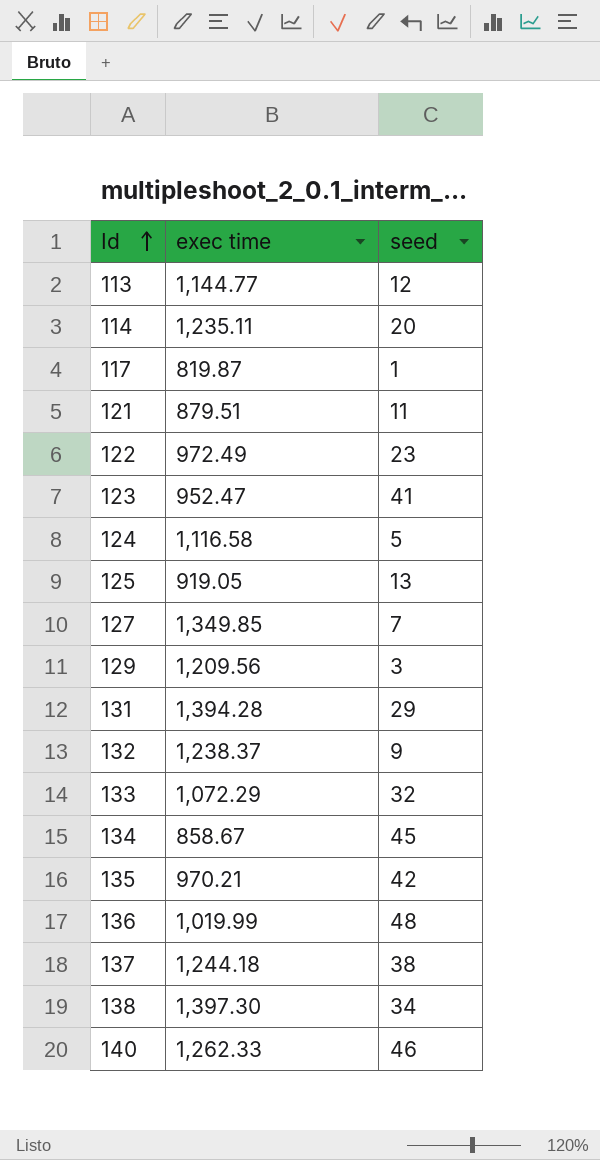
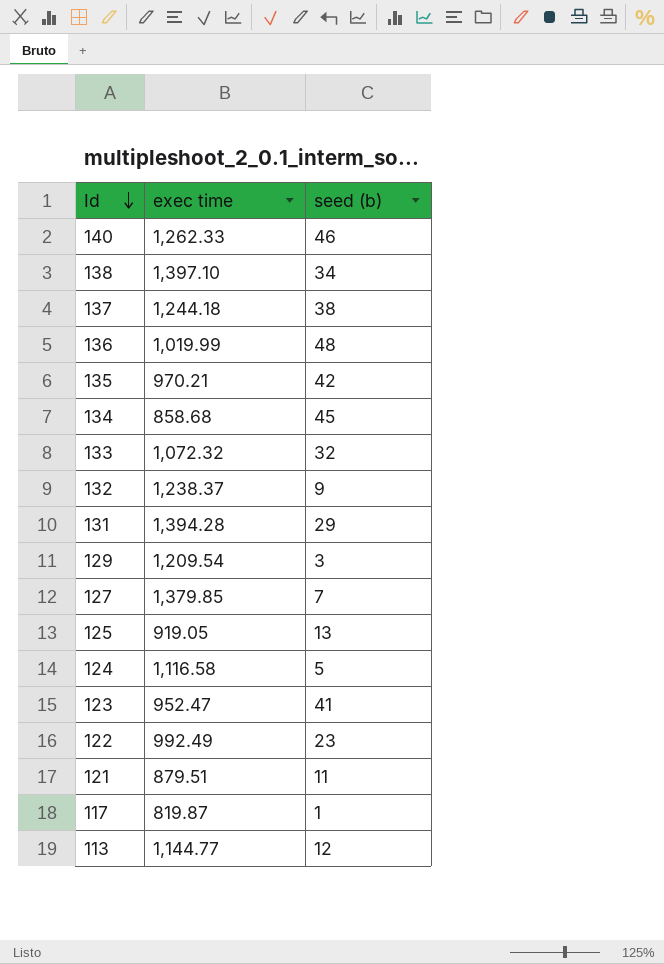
row order: Id ascending -> Id descending
column name: seed -> seed (b)
row 114: 1,235.11 | 20 -> none
138 | exec time: 1,397.30 -> 1,397.10
134 | exec time: 858.67 -> 858.68
133 | exec time: 1,072.29 -> 1,072.32
129 | exec time: 1,209.56 -> 1,209.54
127 | exec time: 1,349.85 -> 1,379.85
122 | exec time: 972.49 -> 992.49

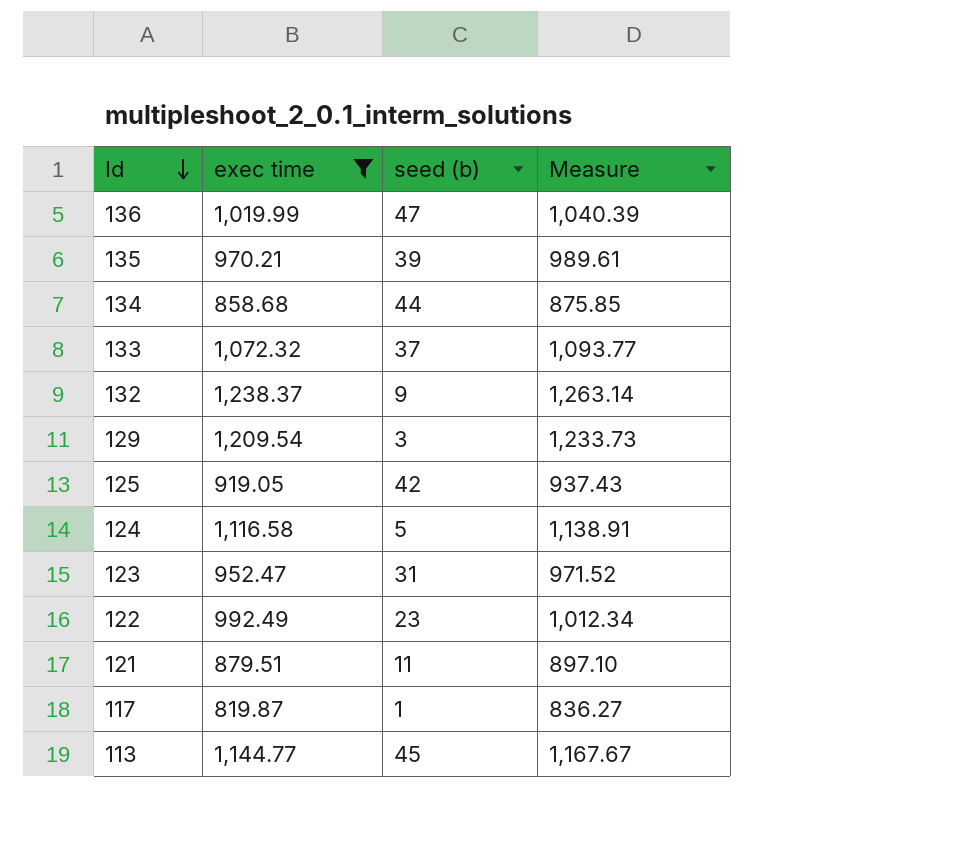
filter: none -> exec time <= 1,238.37
column Measure | formula: none -> [exec time] * 1.02
136 | seed (b): 48 -> 47
135 | seed (b): 42 -> 39
134 | seed (b): 45 -> 44
133 | seed (b): 32 -> 37
125 | seed (b): 13 -> 42
123 | seed (b): 41 -> 31
113 | seed (b): 12 -> 45

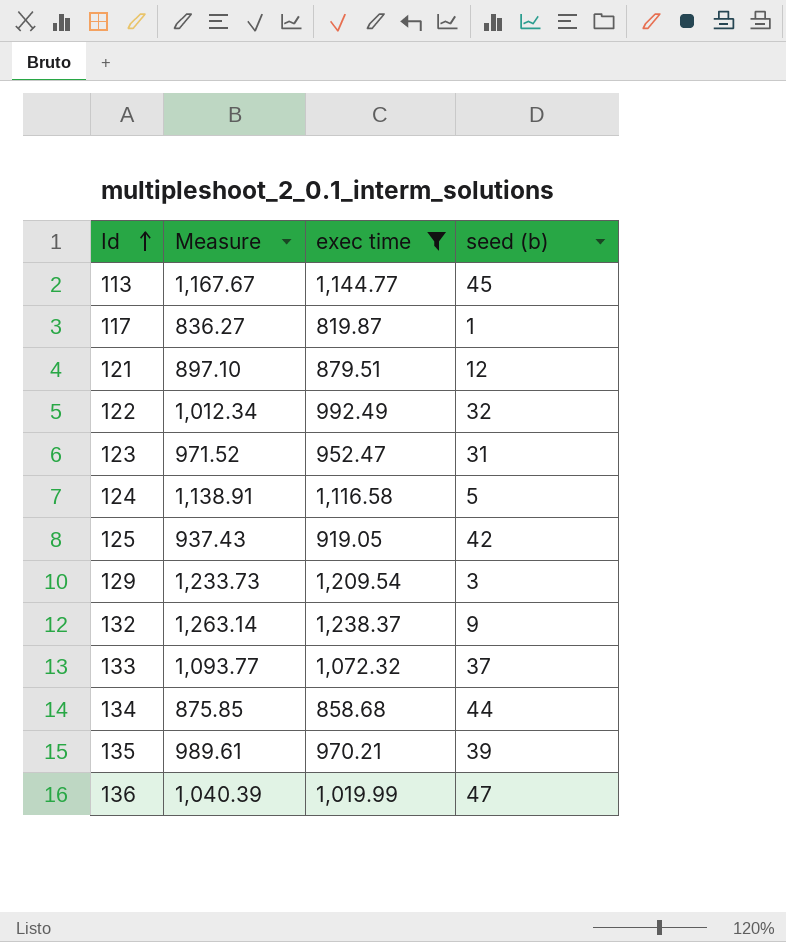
row order: Id descending -> Id ascending
column Measure | position: 4 -> 2
121 | seed (b): 11 -> 12
122 | seed (b): 23 -> 32

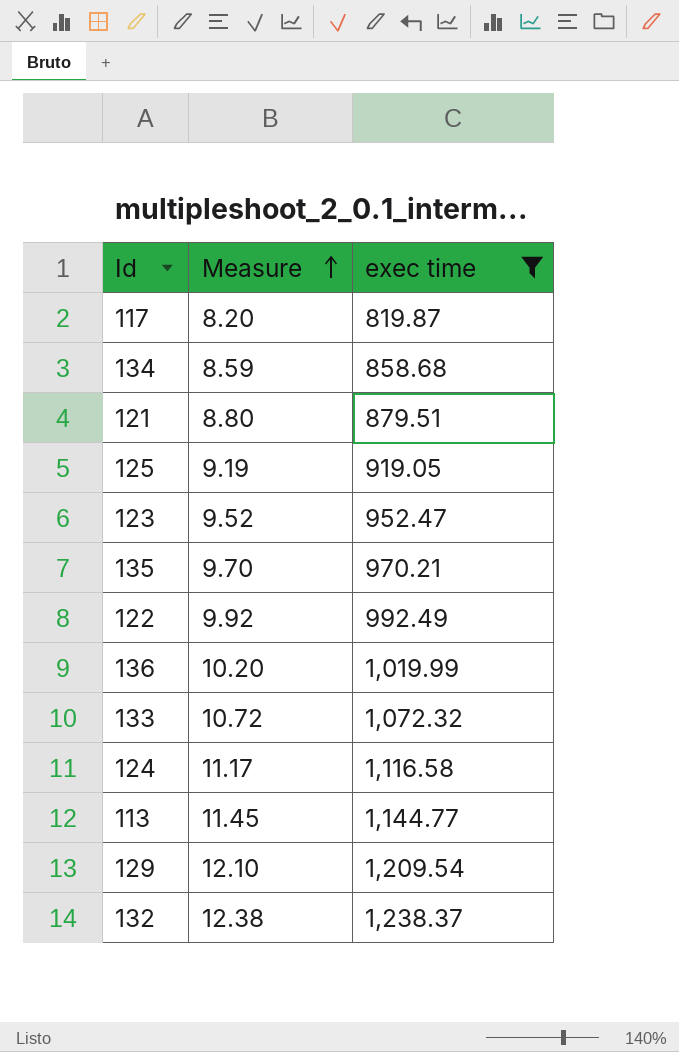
row order: Id ascending -> Measure ascending
column seed (b) | position: 4 -> none
column Measure | formula: [exec time] * 1.02 -> [exec time] * 0.01

